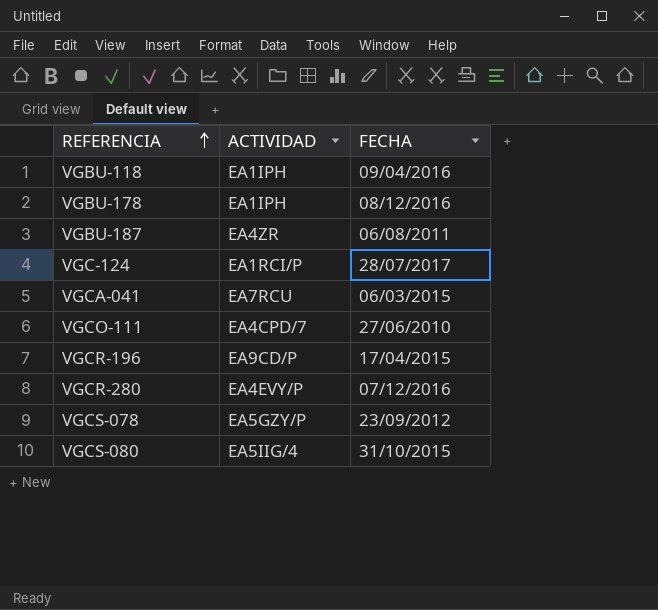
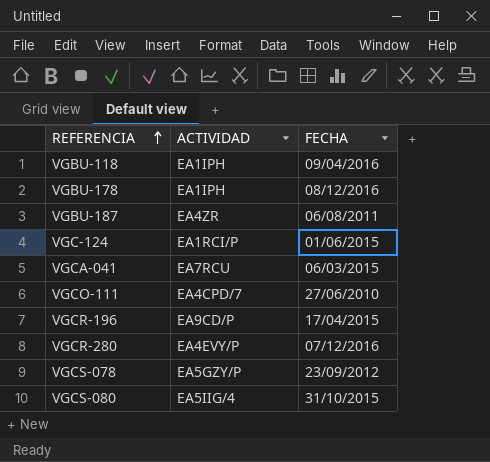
VGC-124 | FECHA: 28/07/2017 -> 01/06/2015

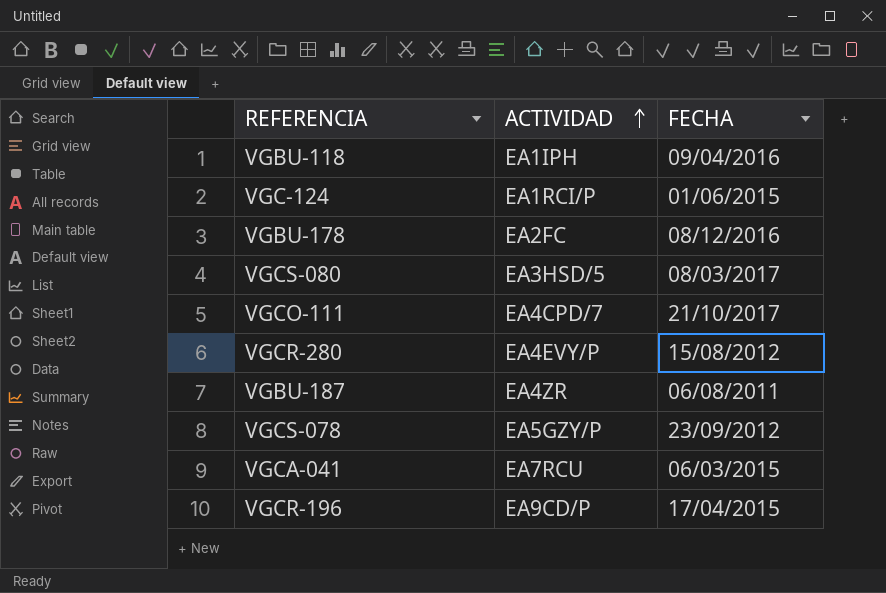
row order: REFERENCIA ascending -> ACTIVIDAD ascending
VGBU-178 | ACTIVIDAD: EA1IPH -> EA2FC
VGCS-080 | ACTIVIDAD: EA5IIG/4 -> EA3HSD/5
VGCS-080 | FECHA: 31/10/2015 -> 08/03/2017
VGCO-111 | FECHA: 27/06/2010 -> 21/10/2017
VGCR-280 | FECHA: 07/12/2016 -> 15/08/2012

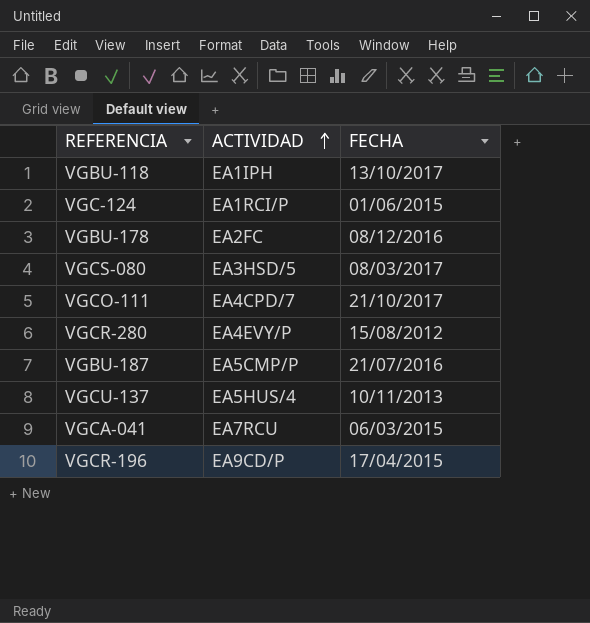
row VGCS-078: EA5GZY/P | 23/09/2012 -> none
VGBU-118 | FECHA: 09/04/2016 -> 13/10/2017
VGBU-187 | ACTIVIDAD: EA4ZR -> EA5CMP/P
VGBU-187 | FECHA: 06/08/2011 -> 21/07/2016
row VGCU-137: none -> EA5HUS/4 | 10/11/2013

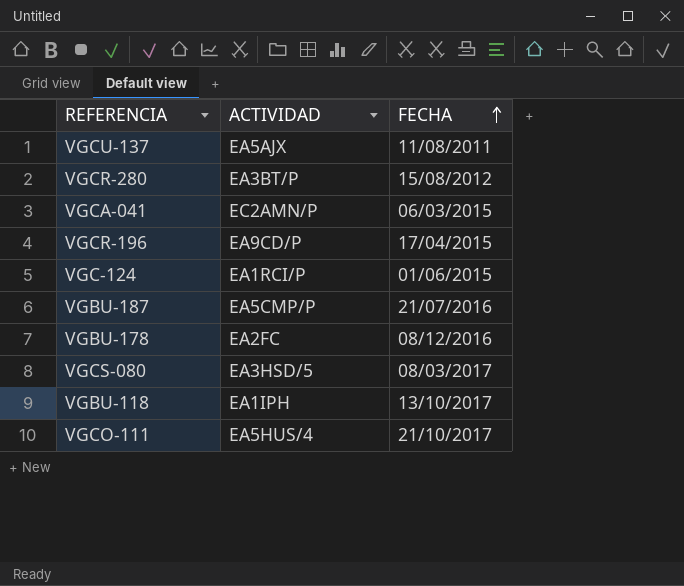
row order: ACTIVIDAD ascending -> FECHA ascending
VGCU-137 | ACTIVIDAD: EA5HUS/4 -> EA5AJX
VGCU-137 | FECHA: 10/11/2013 -> 11/08/2011
VGCR-280 | ACTIVIDAD: EA4EVY/P -> EA3BT/P
VGCA-041 | ACTIVIDAD: EA7RCU -> EC2AMN/P
VGCO-111 | ACTIVIDAD: EA4CPD/7 -> EA5HUS/4

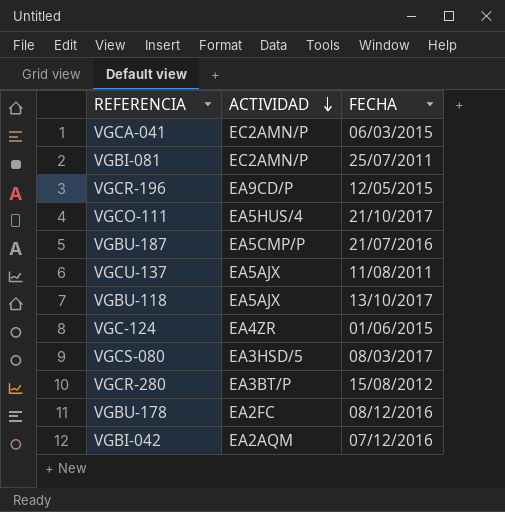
row order: FECHA ascending -> ACTIVIDAD descending
row VGBI-081: none -> EC2AMN/P | 25/07/2011
VGCR-196 | FECHA: 17/04/2015 -> 12/05/2015
VGBU-118 | ACTIVIDAD: EA1IPH -> EA5AJX
VGC-124 | ACTIVIDAD: EA1RCI/P -> EA4ZR
row VGBI-042: none -> EA2AQM | 07/12/2016

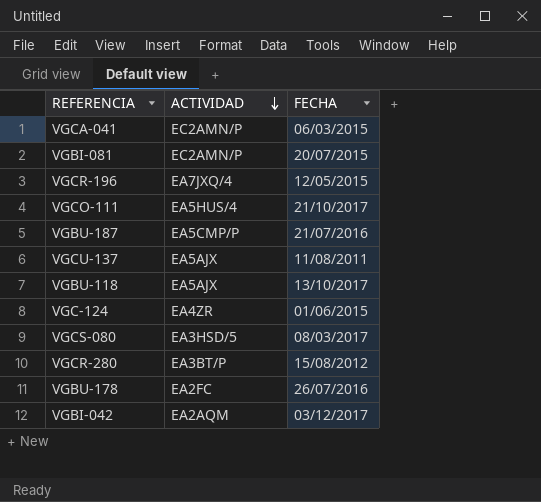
VGBI-081 | FECHA: 25/07/2011 -> 20/07/2015
VGCR-196 | ACTIVIDAD: EA9CD/P -> EA7JXQ/4
VGBU-178 | FECHA: 08/12/2016 -> 26/07/2016
VGBI-042 | FECHA: 07/12/2016 -> 03/12/2017

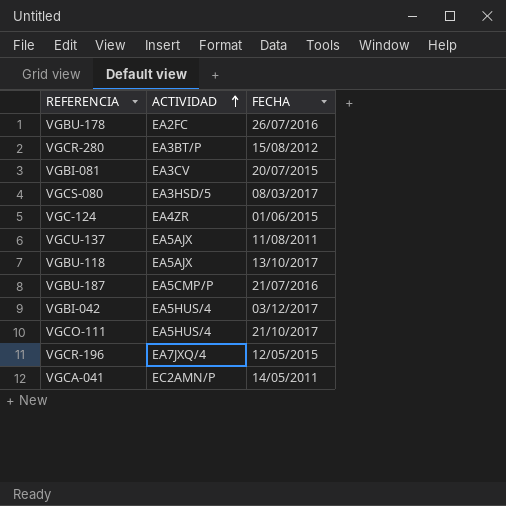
row order: ACTIVIDAD descending -> ACTIVIDAD ascending
VGBI-081 | ACTIVIDAD: EC2AMN/P -> EA3CV
VGBI-042 | ACTIVIDAD: EA2AQM -> EA5HUS/4
VGCA-041 | FECHA: 06/03/2015 -> 14/05/2011

